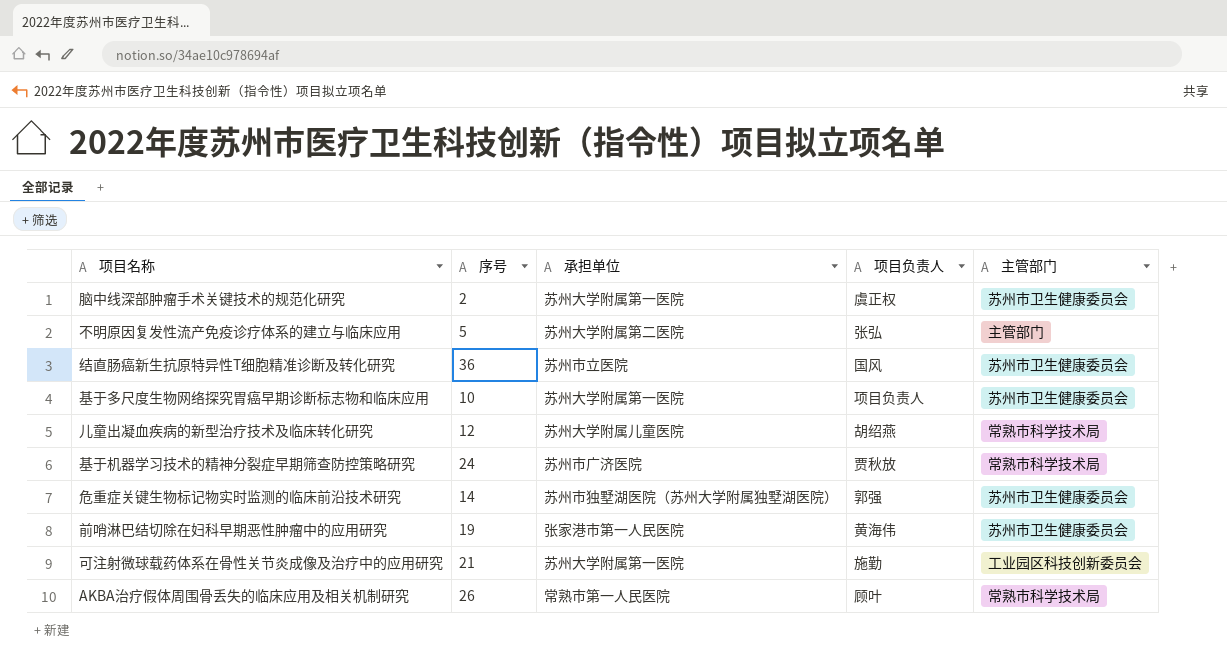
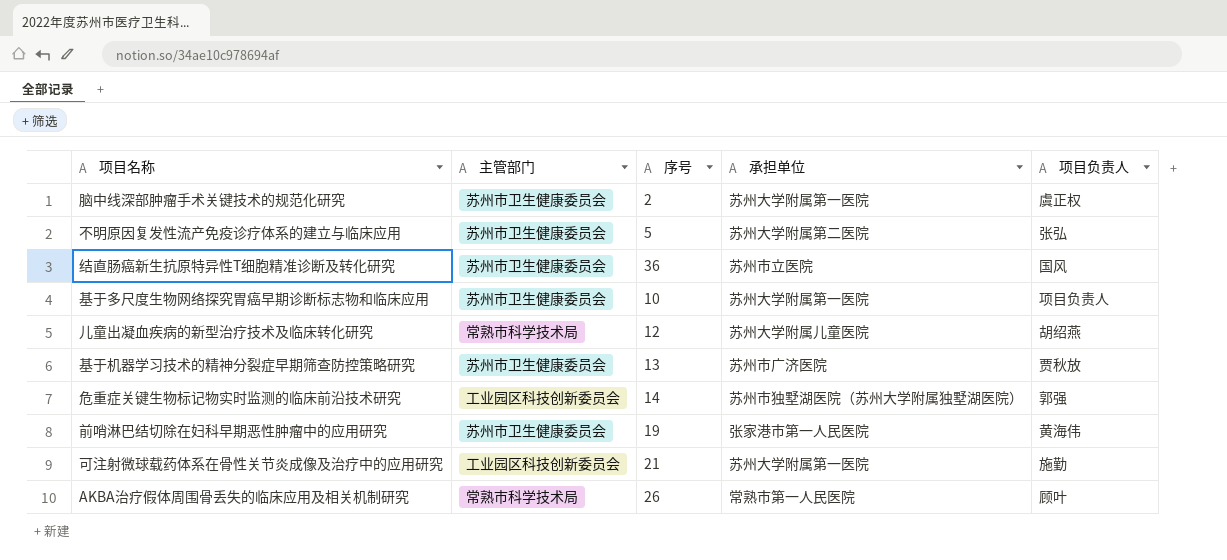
column 主管部门 | position: 5 -> 2
不明原因复发性流产免疫诊疗体系的建立与临床应用 | 主管部门: 主管部门 -> 苏州市卫生健康委员会
基于机器学习技术的精神分裂症早期筛查防控策略研究 | 主管部门: 常熟市科学技术局 -> 苏州市卫生健康委员会
基于机器学习技术的精神分裂症早期筛查防控策略研究 | 序号: 24 -> 13
危重症关键生物标记物实时监测的临床前沿技术研究 | 主管部门: 苏州市卫生健康委员会 -> 工业园区科技创新委员会

